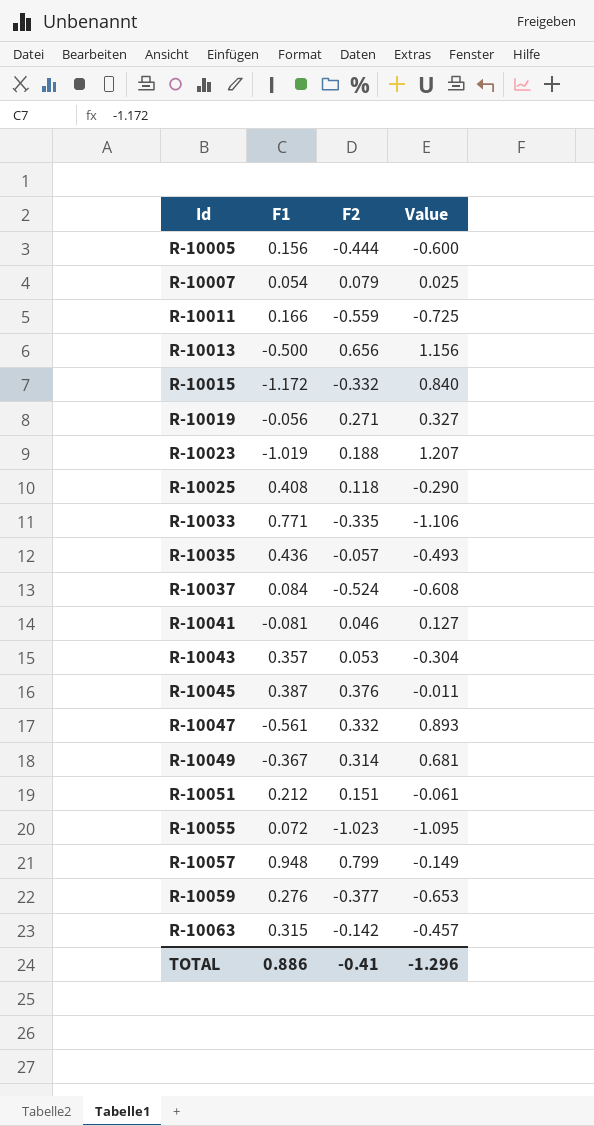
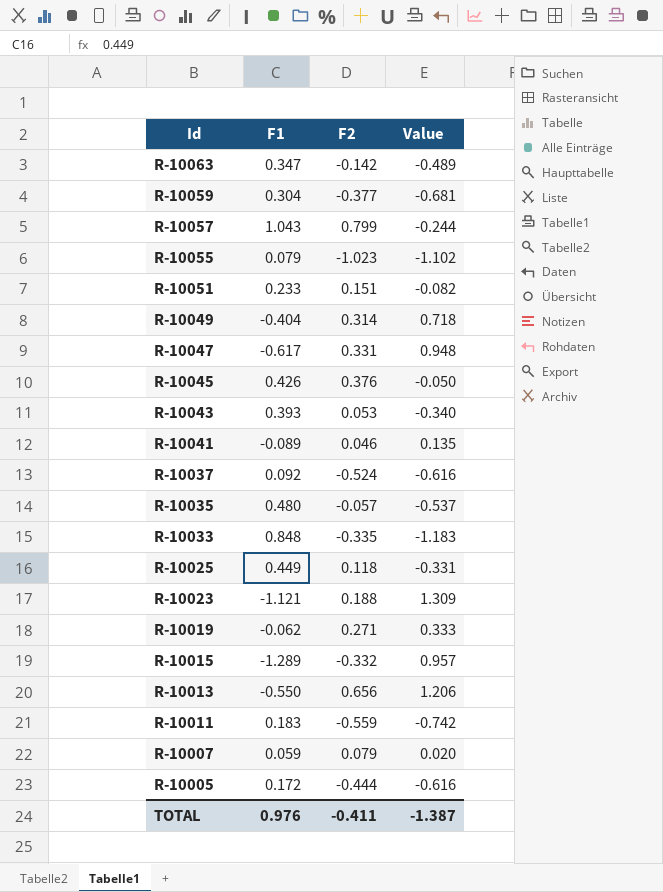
row order: Id ascending -> Id descending
R-10063 | F1: 0.315 -> 0.347
R-10063 | Value: -0.457 -> -0.489
R-10059 | F1: 0.276 -> 0.304
R-10059 | Value: -0.653 -> -0.681
R-10057 | F1: 0.948 -> 1.043
R-10057 | Value: -0.149 -> -0.244
R-10055 | F1: 0.072 -> 0.079
R-10055 | Value: -1.095 -> -1.102
R-10051 | F1: 0.212 -> 0.233
R-10051 | Value: -0.061 -> -0.082
R-10049 | F1: -0.367 -> -0.404
R-10049 | Value: 0.681 -> 0.718
R-10047 | F1: -0.561 -> -0.617
R-10047 | F2: 0.332 -> 0.331
R-10047 | Value: 0.893 -> 0.948
R-10045 | F1: 0.387 -> 0.426
R-10045 | Value: -0.011 -> -0.050
R-10043 | F1: 0.357 -> 0.393
R-10043 | Value: -0.304 -> -0.340
R-10041 | F1: -0.081 -> -0.089
R-10041 | Value: 0.127 -> 0.135
R-10037 | F1: 0.084 -> 0.092
R-10037 | Value: -0.608 -> -0.616
R-10035 | F1: 0.436 -> 0.480
R-10035 | Value: -0.493 -> -0.537
R-10033 | F1: 0.771 -> 0.848
R-10033 | Value: -1.106 -> -1.183
R-10025 | F1: 0.408 -> 0.449
R-10025 | Value: -0.290 -> -0.331
R-10023 | F1: -1.019 -> -1.121
R-10023 | Value: 1.207 -> 1.309
R-10019 | F1: -0.056 -> -0.062
R-10019 | Value: 0.327 -> 0.333
R-10015 | F1: -1.172 -> -1.289
R-10015 | Value: 0.840 -> 0.957
R-10013 | F1: -0.500 -> -0.550
R-10013 | Value: 1.156 -> 1.206
R-10011 | F1: 0.166 -> 0.183
R-10011 | Value: -0.725 -> -0.742
R-10007 | F1: 0.054 -> 0.059
R-10007 | Value: 0.025 -> 0.020
R-10005 | F1: 0.156 -> 0.172
R-10005 | Value: -0.600 -> -0.616
TOTAL | F1: 0.886 -> 0.976
TOTAL | F2: -0.41 -> -0.411
TOTAL | Value: -1.296 -> -1.387

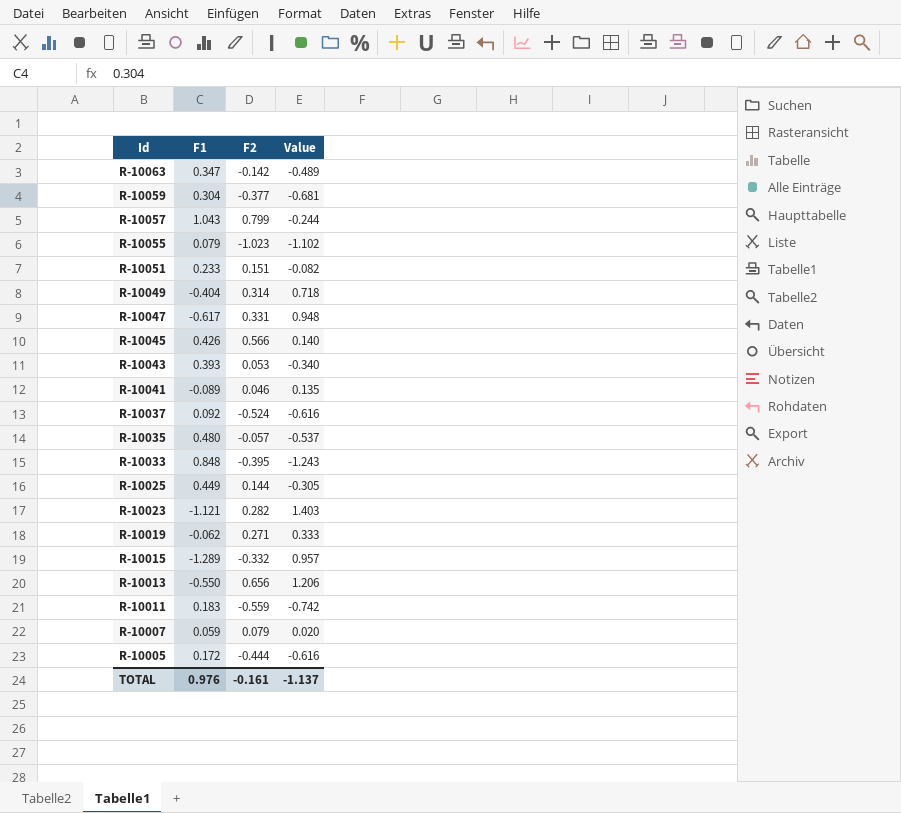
R-10045 | F2: 0.376 -> 0.566
R-10045 | Value: -0.050 -> 0.140
R-10033 | F2: -0.335 -> -0.395
R-10033 | Value: -1.183 -> -1.243
R-10025 | F2: 0.118 -> 0.144
R-10025 | Value: -0.331 -> -0.305
R-10023 | F2: 0.188 -> 0.282
R-10023 | Value: 1.309 -> 1.403
TOTAL | F2: -0.411 -> -0.161
TOTAL | Value: -1.387 -> -1.137

